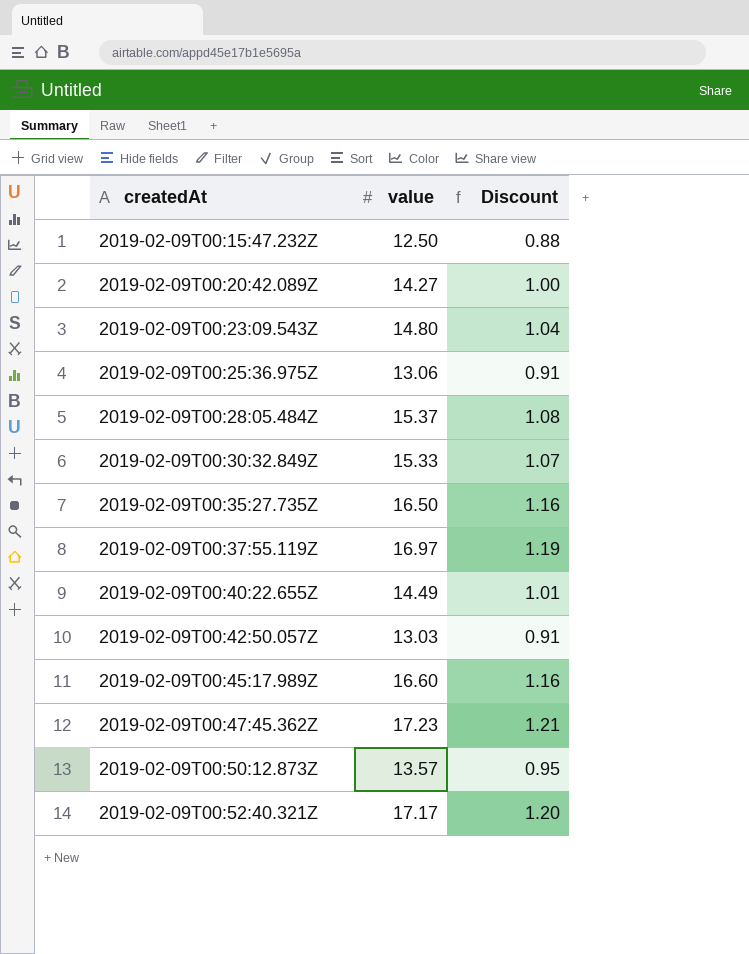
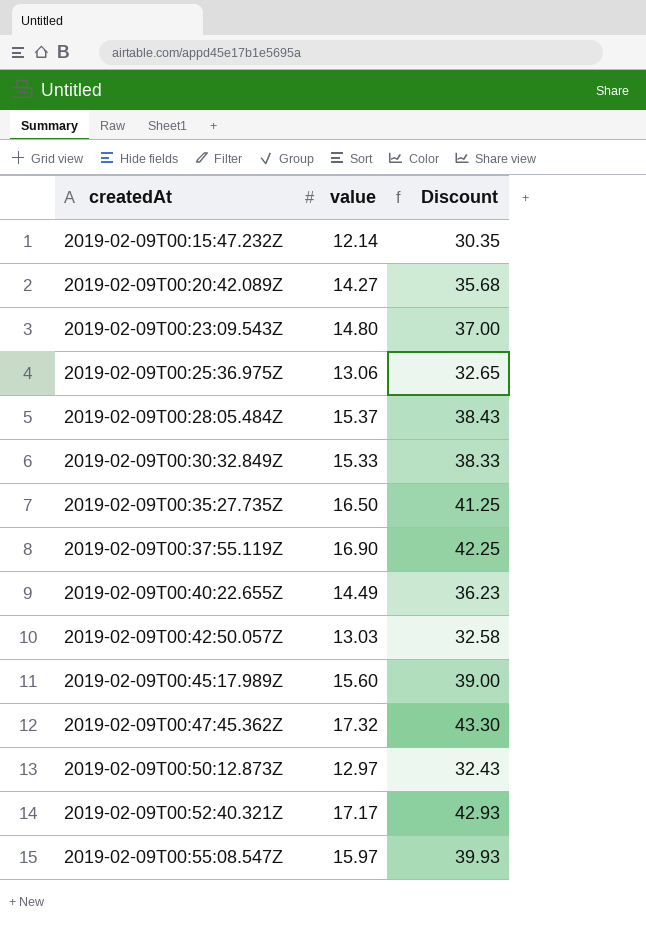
column Discount | formula: [value] * 0.07 -> [value] * 2.5
2019-02-09T00:15:47.232Z | value: 12.50 -> 12.14
2019-02-09T00:37:55.119Z | value: 16.97 -> 16.90
2019-02-09T00:45:17.989Z | value: 16.60 -> 15.60
2019-02-09T00:47:45.362Z | value: 17.23 -> 17.32
2019-02-09T00:50:12.873Z | value: 13.57 -> 12.97
row 2019-02-09T00:55:08.547Z: none -> 15.97 | 39.93

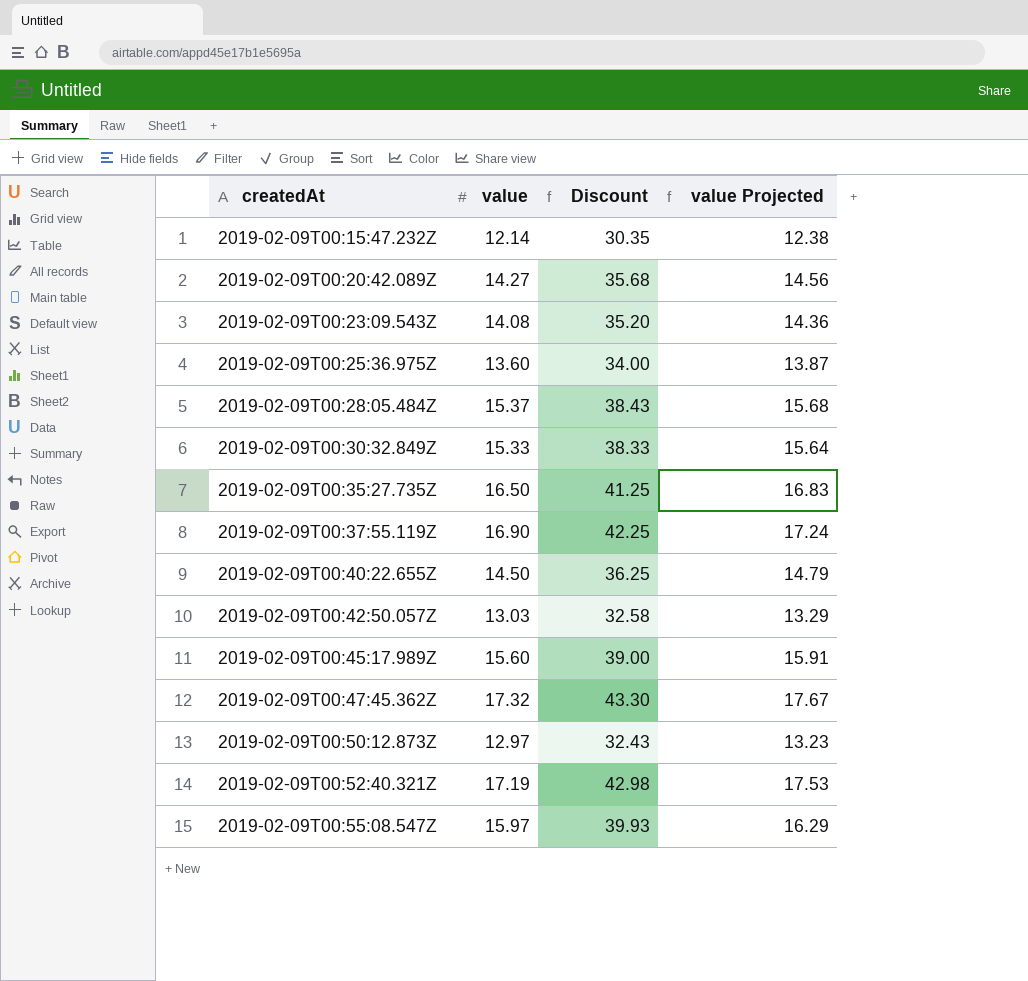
column value Projected | formula: none -> [value] * 1.02
2019-02-09T00:23:09.543Z | value: 14.80 -> 14.08
2019-02-09T00:23:09.543Z | Discount: 37.00 -> 35.20
2019-02-09T00:25:36.975Z | value: 13.06 -> 13.60
2019-02-09T00:25:36.975Z | Discount: 32.65 -> 34.00
2019-02-09T00:40:22.655Z | value: 14.49 -> 14.50
2019-02-09T00:40:22.655Z | Discount: 36.23 -> 36.25
2019-02-09T00:52:40.321Z | value: 17.17 -> 17.19
2019-02-09T00:52:40.321Z | Discount: 42.93 -> 42.98

